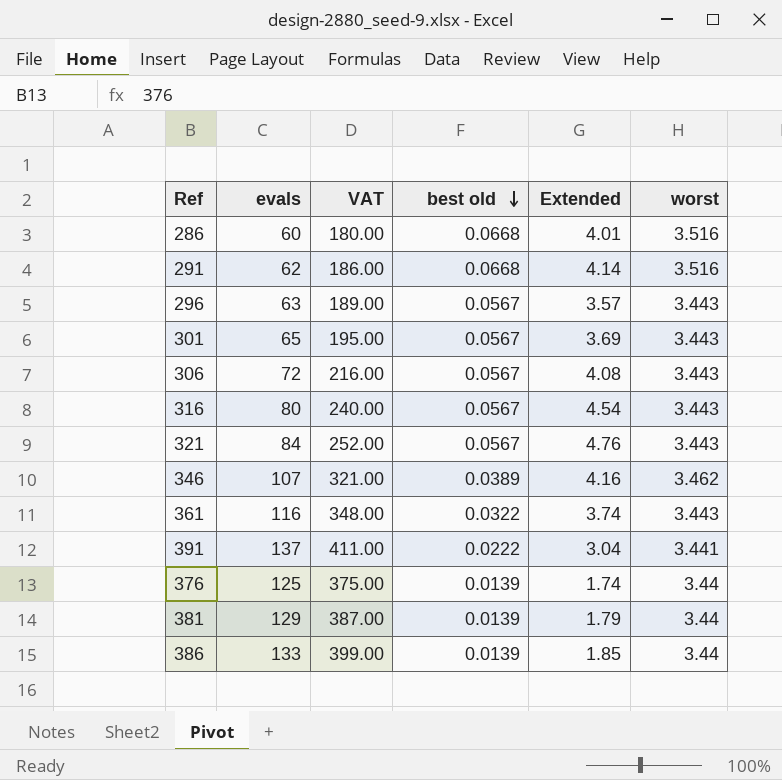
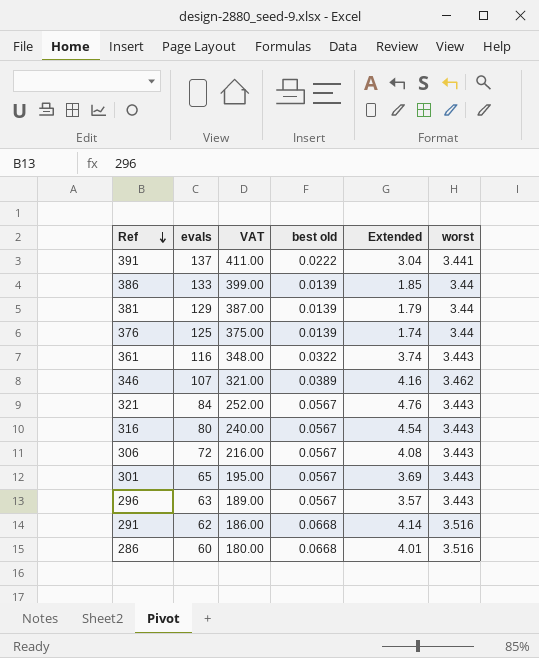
row order: best old descending -> Ref descending

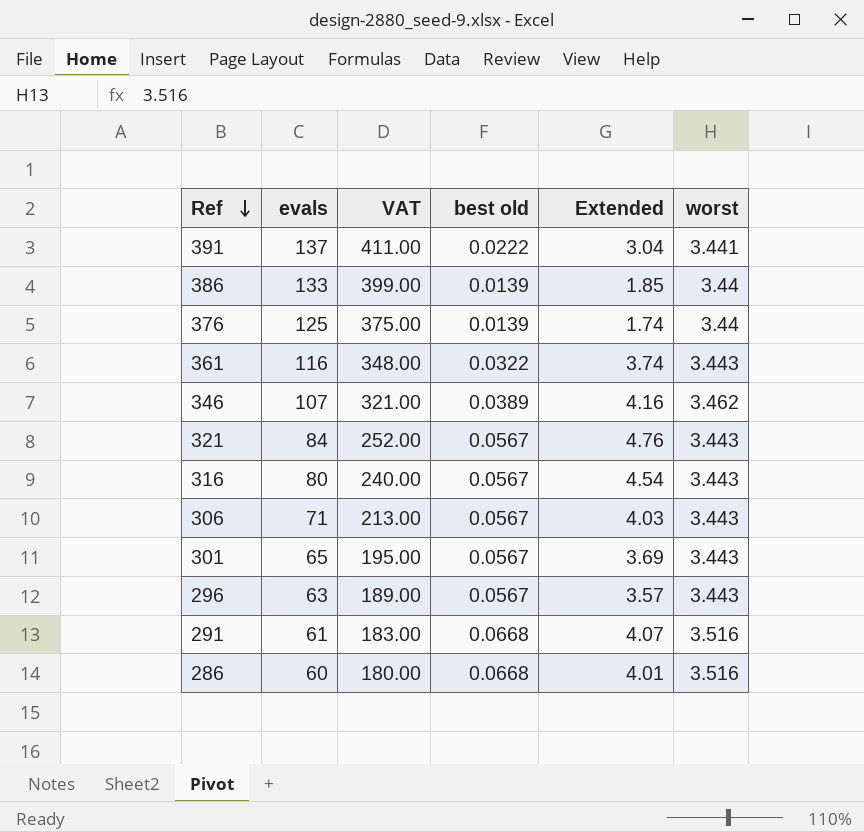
row 381: 129 | 387.00 | 0.0139 | 1.79 | 3.44 -> none
306 | evals: 72 -> 71
306 | VAT: 216.00 -> 213.00
306 | Extended: 4.08 -> 4.03
291 | evals: 62 -> 61
291 | VAT: 186.00 -> 183.00
291 | Extended: 4.14 -> 4.07

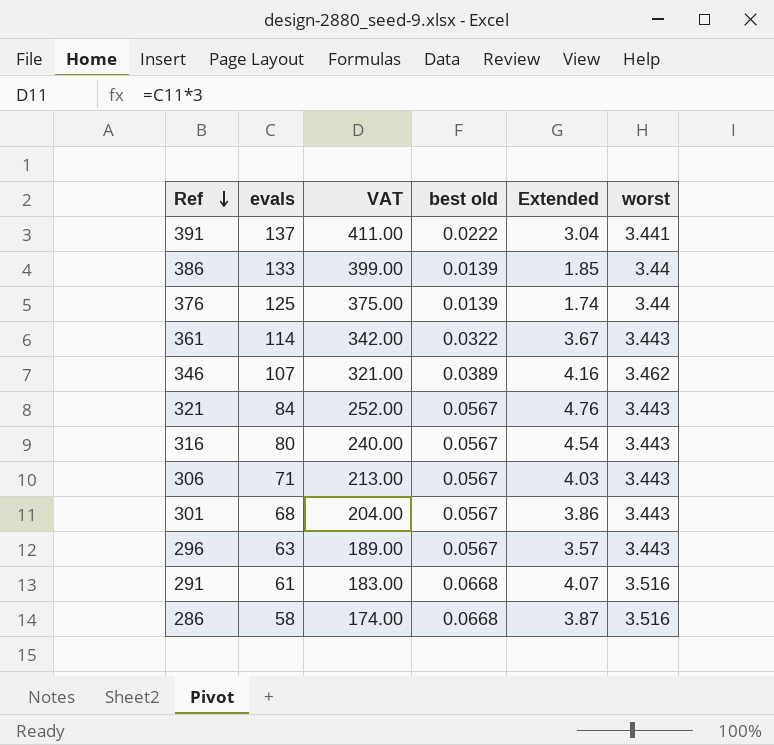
361 | evals: 116 -> 114
361 | VAT: 348.00 -> 342.00
361 | Extended: 3.74 -> 3.67
301 | evals: 65 -> 68
301 | VAT: 195.00 -> 204.00
301 | Extended: 3.69 -> 3.86
286 | evals: 60 -> 58
286 | VAT: 180.00 -> 174.00
286 | Extended: 4.01 -> 3.87

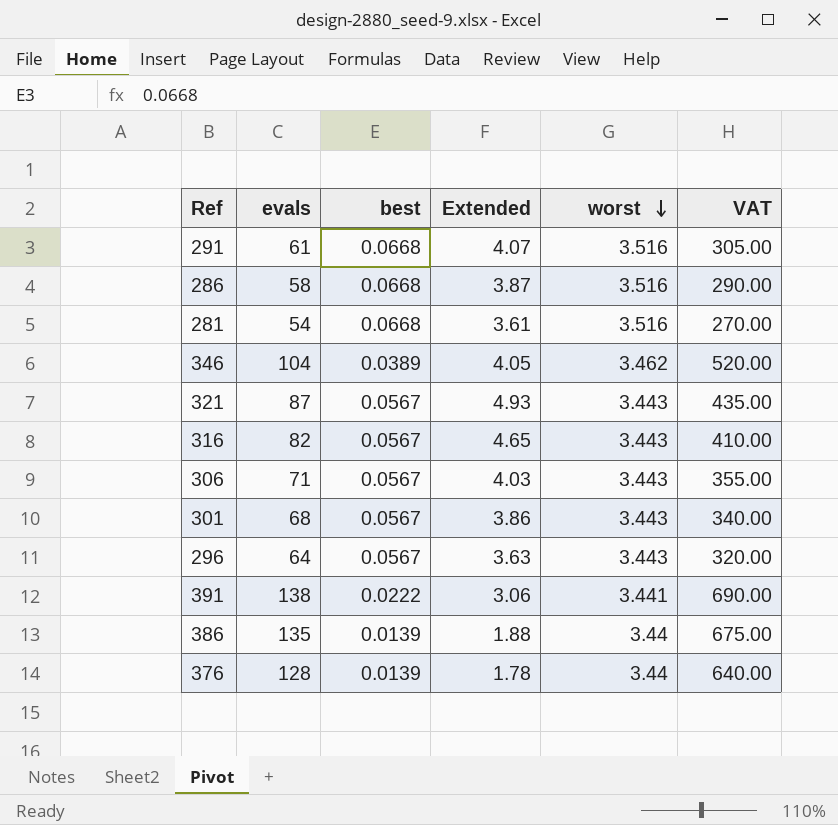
row order: Ref descending -> worst descending
column name: best old -> best
column VAT | formula: [evals] * 3 -> [evals] * 5
column VAT | position: 3 -> 6
row 361: 114 | 342.00 | 0.0322 | 3.67 | 3.443 -> none
row 281: none -> 54 | 0.0668 | 3.61 | 3.516 | 270.00
346 | evals: 107 -> 104
346 | Extended: 4.16 -> 4.05
321 | evals: 84 -> 87
321 | Extended: 4.76 -> 4.93
316 | evals: 80 -> 82
316 | Extended: 4.54 -> 4.65
296 | evals: 63 -> 64
296 | Extended: 3.57 -> 3.63
391 | evals: 137 -> 138
391 | Extended: 3.04 -> 3.06
386 | evals: 133 -> 135
386 | Extended: 1.85 -> 1.88
376 | evals: 125 -> 128
376 | Extended: 1.74 -> 1.78

